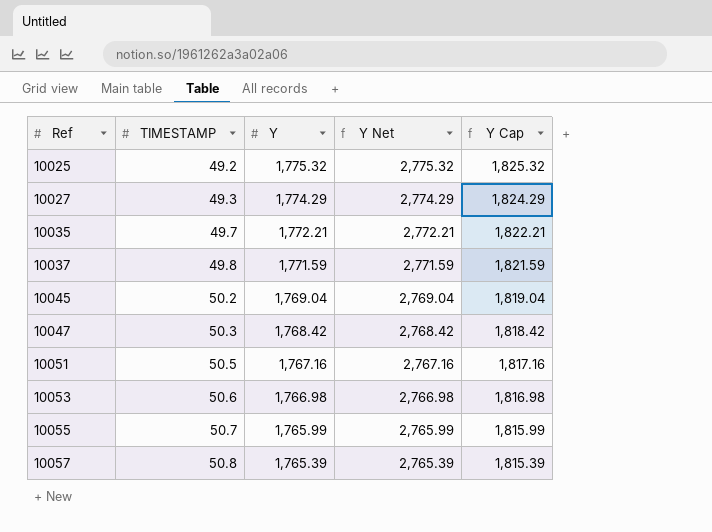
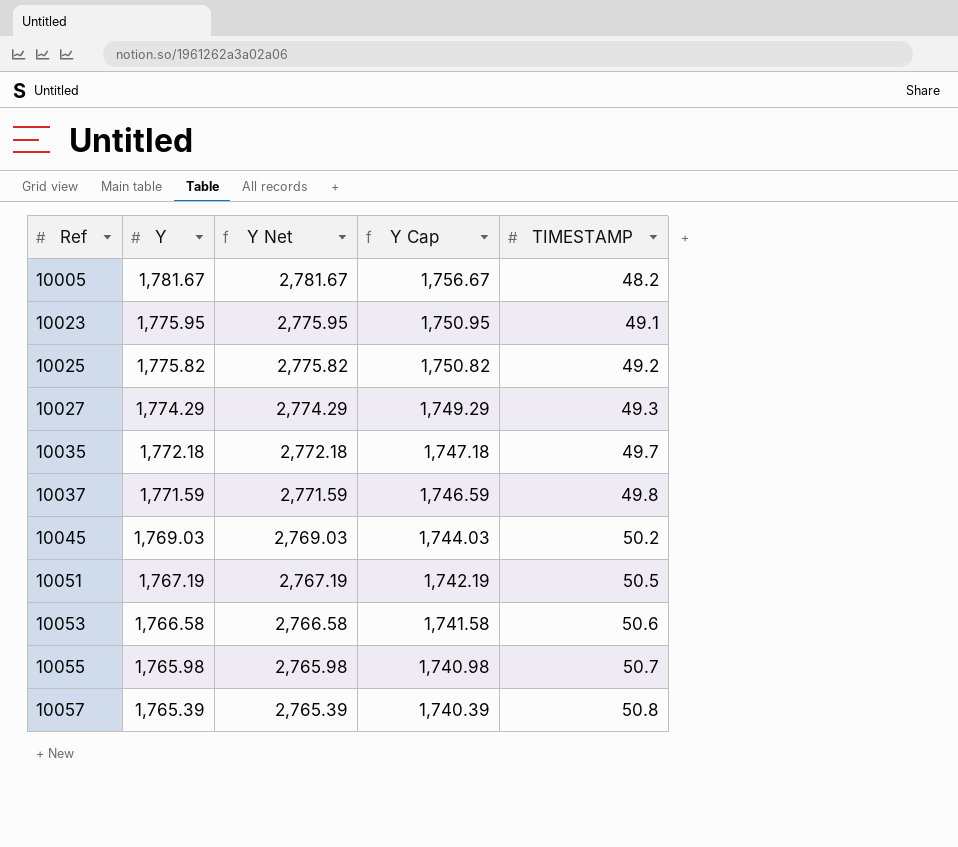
column Y Cap | formula: [Y] + 50 -> [Y] - 25
column TIMESTAMP | position: 2 -> 5
row 10047: 50.3 | 1,768.42 | 2,768.42 | 1,818.42 -> none
row 10005: none -> 1,781.67 | 2,781.67 | 1,756.67 | 48.2
row 10023: none -> 1,775.95 | 2,775.95 | 1,750.95 | 49.1
10025 | Y: 1,775.32 -> 1,775.82
10025 | Y Net: 2,775.32 -> 2,775.82
10035 | Y: 1,772.21 -> 1,772.18
10035 | Y Net: 2,772.21 -> 2,772.18
10045 | Y: 1,769.04 -> 1,769.03
10045 | Y Net: 2,769.04 -> 2,769.03
10051 | Y: 1,767.16 -> 1,767.19
10051 | Y Net: 2,767.16 -> 2,767.19
10053 | Y: 1,766.98 -> 1,766.58
10053 | Y Net: 2,766.98 -> 2,766.58
10055 | Y: 1,765.99 -> 1,765.98
10055 | Y Net: 2,765.99 -> 2,765.98

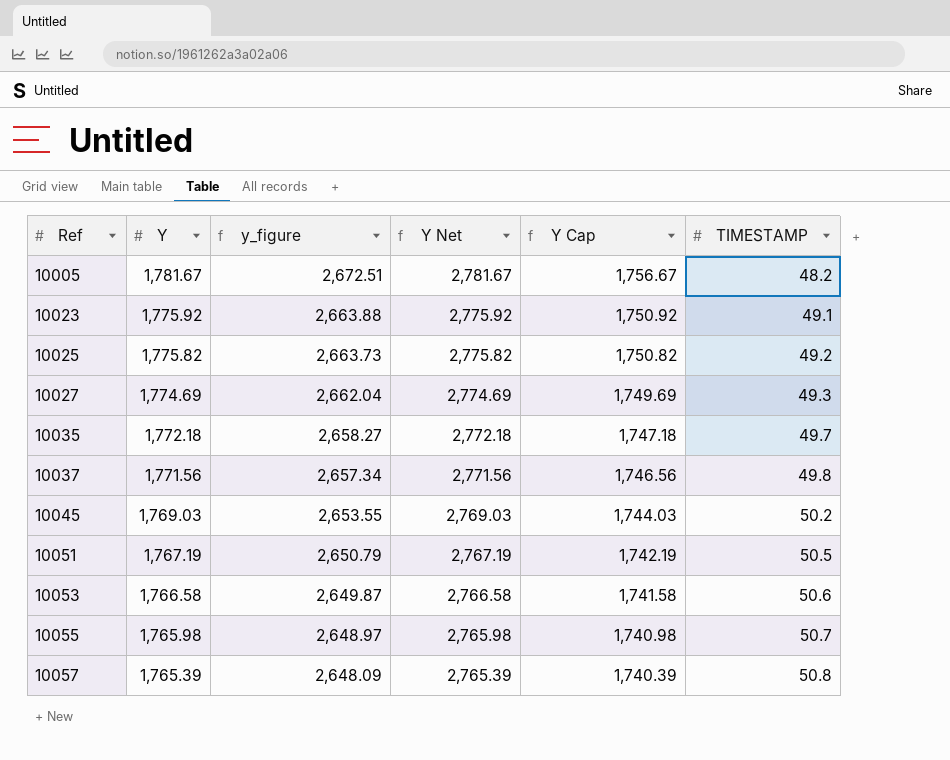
column y_figure | formula: none -> [Y] * 1.5
10023 | Y: 1,775.95 -> 1,775.92
10023 | Y Net: 2,775.95 -> 2,775.92
10023 | Y Cap: 1,750.95 -> 1,750.92
10027 | Y: 1,774.29 -> 1,774.69
10027 | Y Net: 2,774.29 -> 2,774.69
10027 | Y Cap: 1,749.29 -> 1,749.69
10037 | Y: 1,771.59 -> 1,771.56
10037 | Y Net: 2,771.59 -> 2,771.56
10037 | Y Cap: 1,746.59 -> 1,746.56

